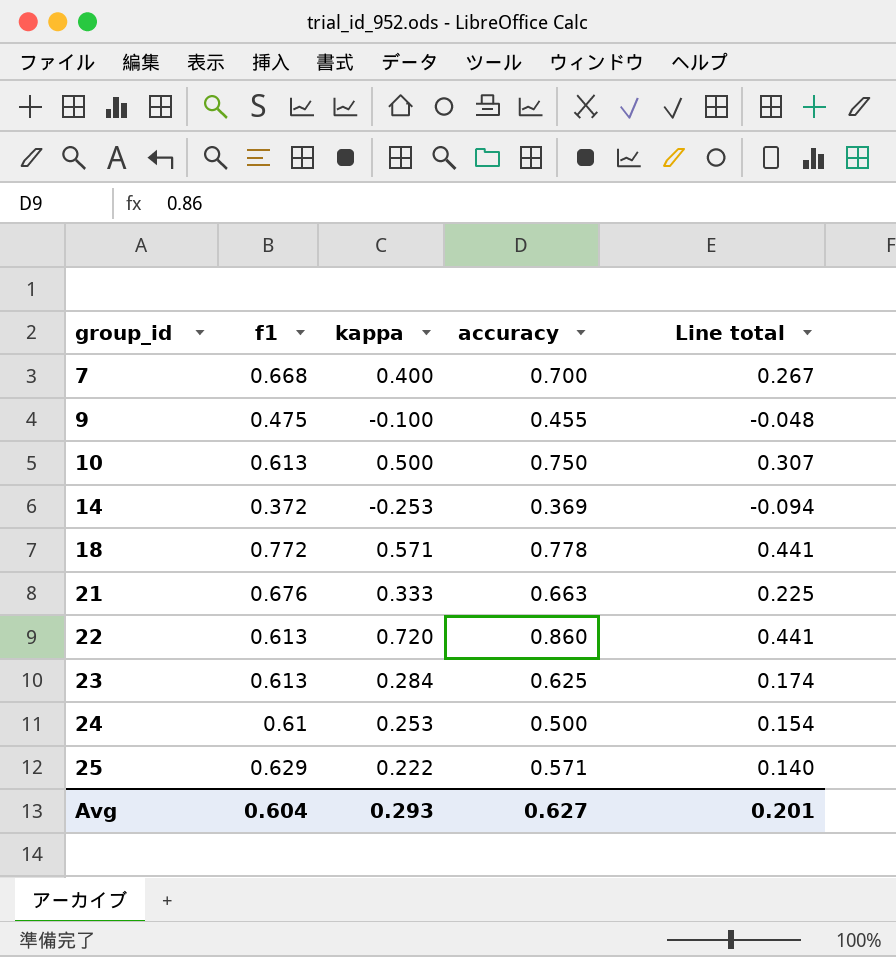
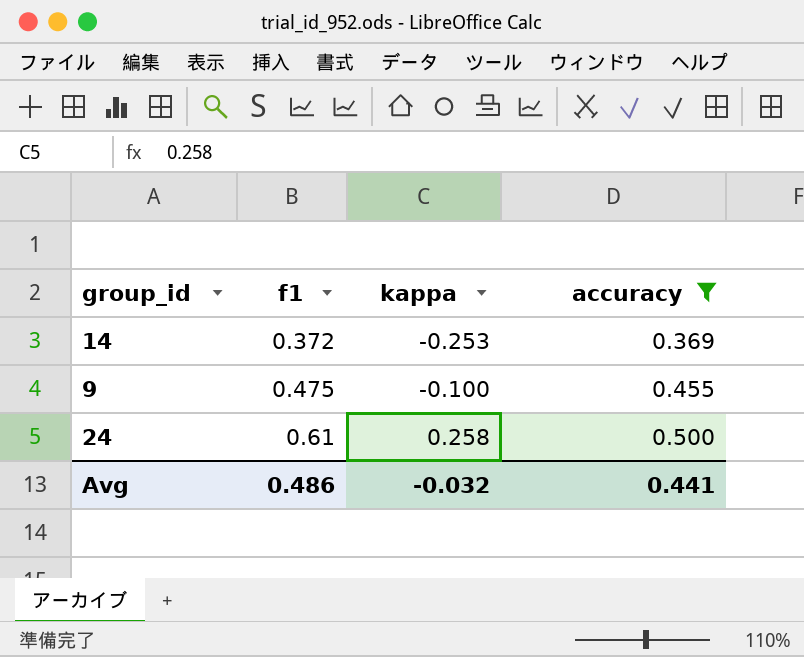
filter: none -> accuracy <= 0.500
row order: group_id ascending -> f1 ascending
column Line total | formula: [f1] * [kappa] -> none
24 | kappa: 0.253 -> 0.258
Avg | f1: 0.604 -> 0.486
Avg | kappa: 0.293 -> -0.032
Avg | accuracy: 0.627 -> 0.441

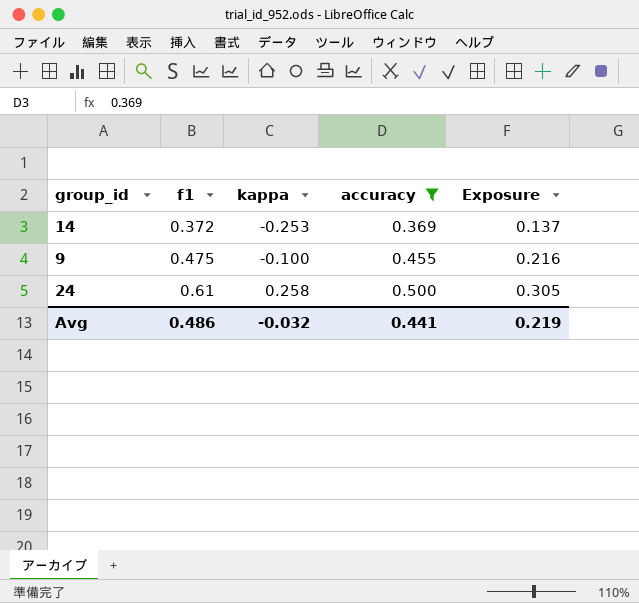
column Exposure | formula: none -> [f1] * [accuracy]

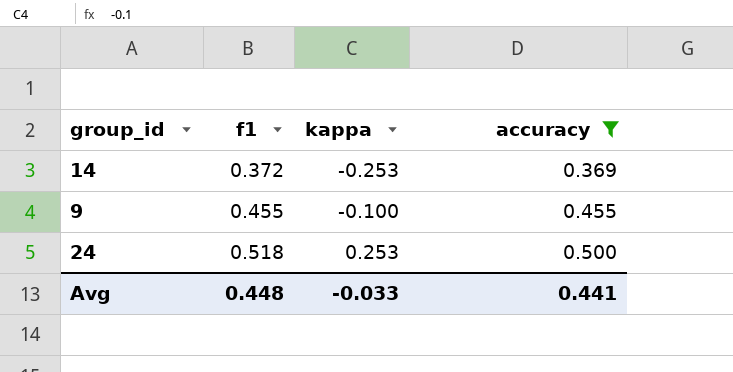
column Exposure | formula: [f1] * [accuracy] -> none
9 | f1: 0.475 -> 0.455
24 | f1: 0.61 -> 0.518
24 | kappa: 0.258 -> 0.253
Avg | f1: 0.486 -> 0.448
Avg | kappa: -0.032 -> -0.033

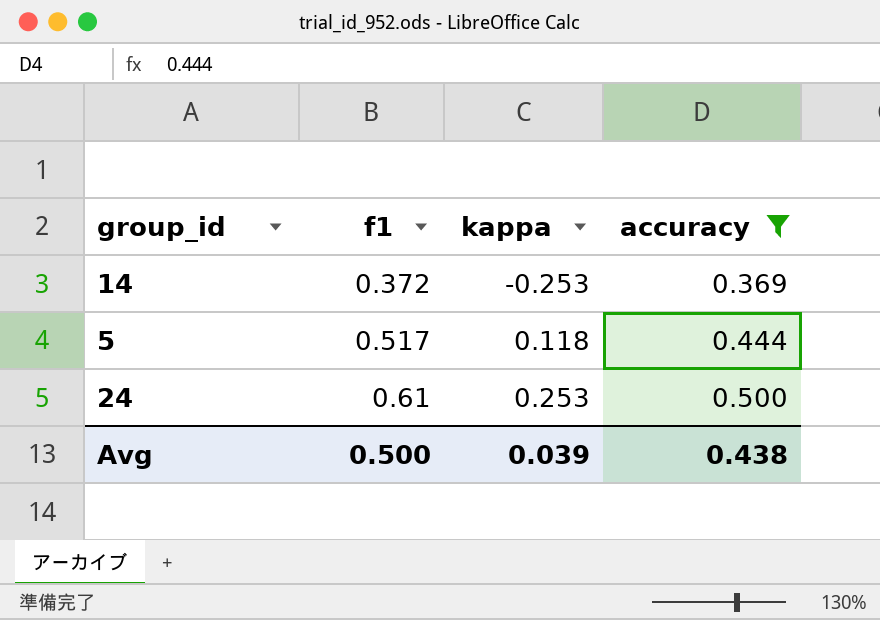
row 9: 0.455 | -0.100 | 0.455 -> none
row 5: none -> 0.517 | 0.118 | 0.444
24 | f1: 0.518 -> 0.61
Avg | f1: 0.448 -> 0.500
Avg | kappa: -0.033 -> 0.039
Avg | accuracy: 0.441 -> 0.438

